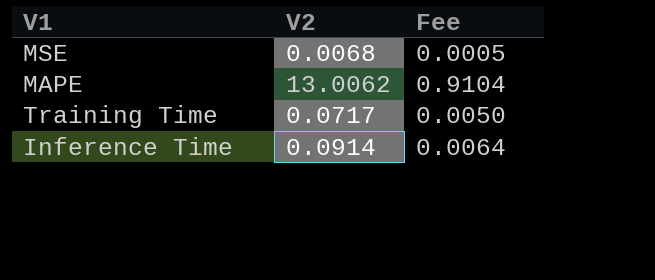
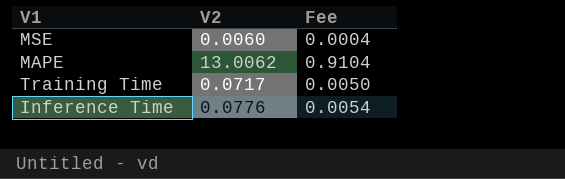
MSE | V2: 0.0068 -> 0.0060
MSE | Fee: 0.0005 -> 0.0004
Inference Time | V2: 0.0914 -> 0.0776
Inference Time | Fee: 0.0064 -> 0.0054

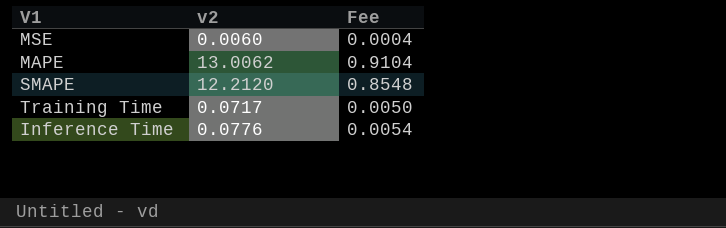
column name: V2 -> v2
row SMAPE: none -> 12.2120 | 0.8548

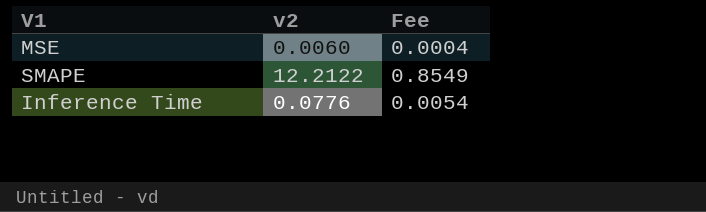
row MAPE: 13.0062 | 0.9104 -> none
row Training Time: 0.0717 | 0.0050 -> none
SMAPE | v2: 12.2120 -> 12.2122
SMAPE | Fee: 0.8548 -> 0.8549

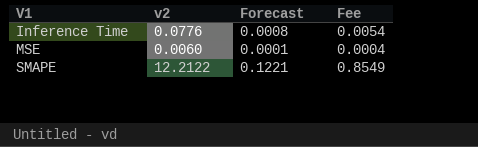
row order: none -> V1 ascending
column Forecast | formula: none -> [v2] * 0.01

